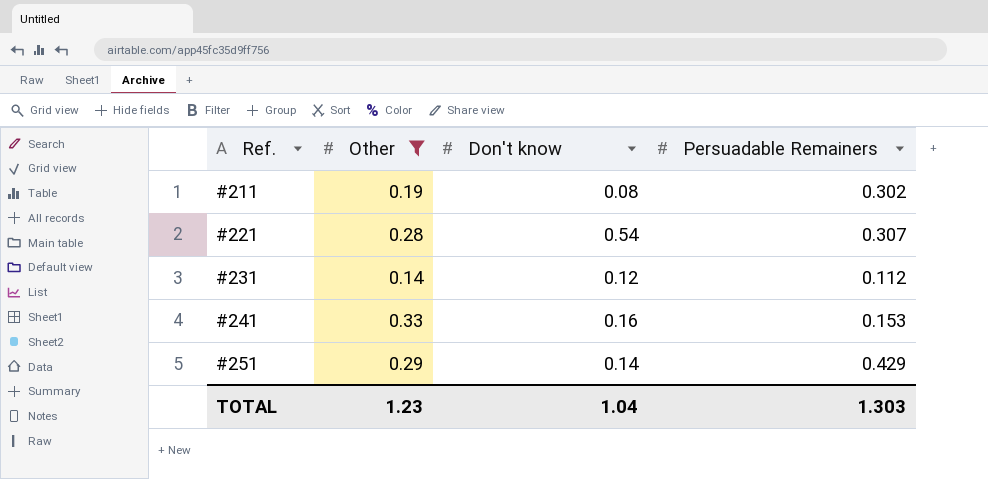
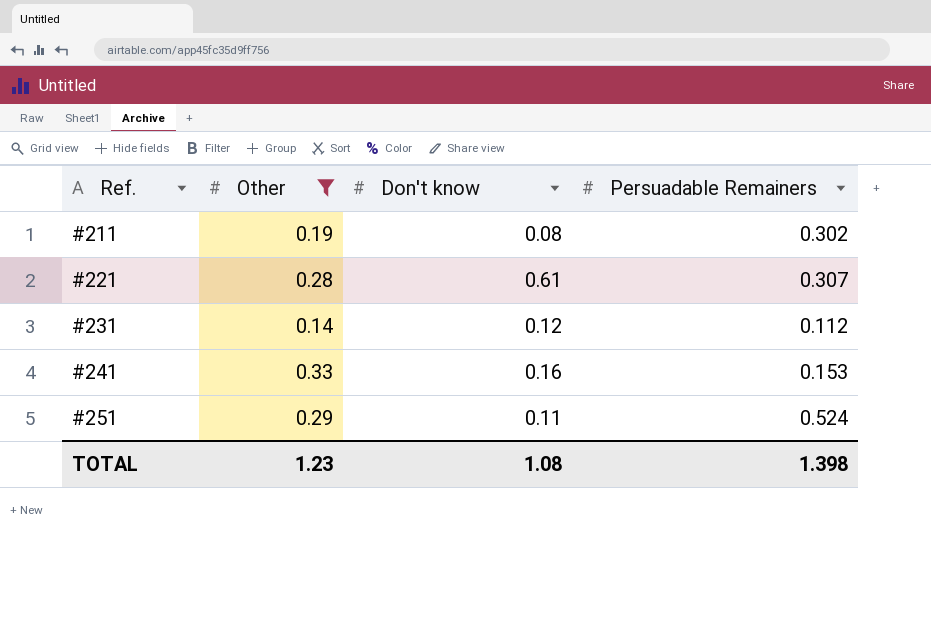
#221 | Don't know: 0.54 -> 0.61
#251 | Don't know: 0.14 -> 0.11
#251 | Persuadable Remainers: 0.429 -> 0.524
TOTAL | Don't know: 1.04 -> 1.08
TOTAL | Persuadable Remainers: 1.303 -> 1.398

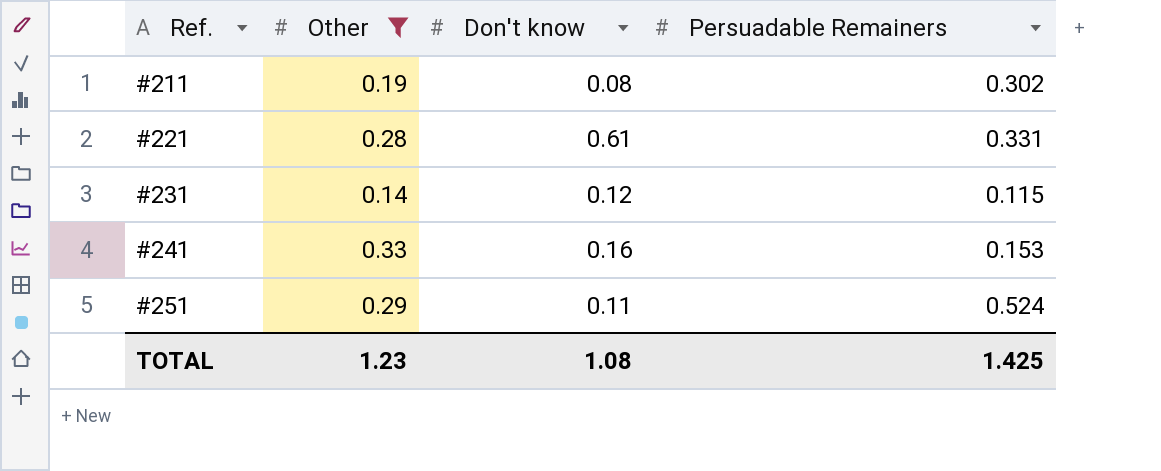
#221 | Persuadable Remainers: 0.307 -> 0.331
#231 | Persuadable Remainers: 0.112 -> 0.115
TOTAL | Persuadable Remainers: 1.398 -> 1.425

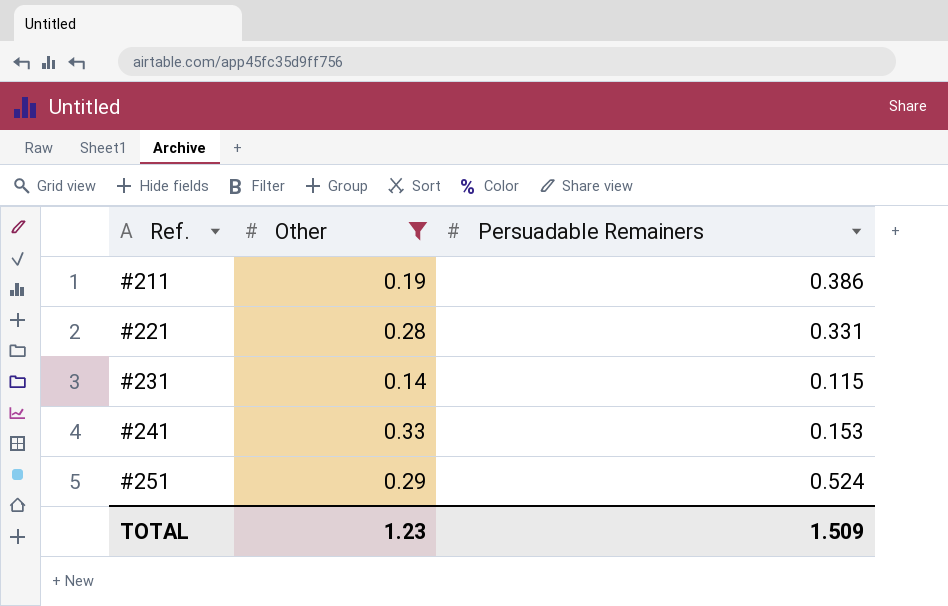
column Don't know | position: 3 -> none
#211 | Persuadable Remainers: 0.302 -> 0.386
TOTAL | Persuadable Remainers: 1.425 -> 1.509

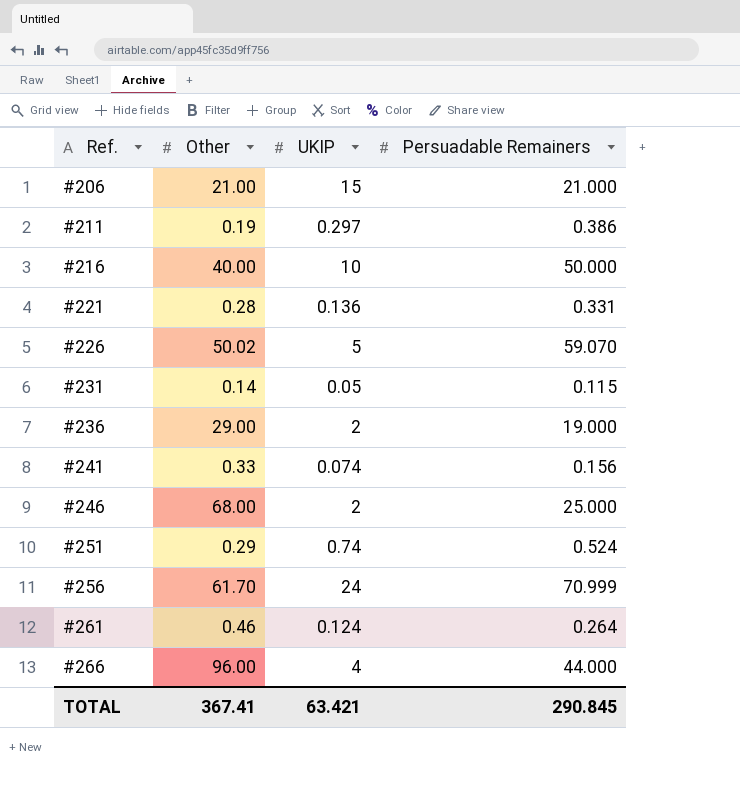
filter: Other <= 0.33 -> none
column UKIP | position: none -> 3
#241 | Persuadable Remainers: 0.153 -> 0.156
TOTAL | Other: 1.23 -> 367.41
TOTAL | Persuadable Remainers: 1.509 -> 290.845

